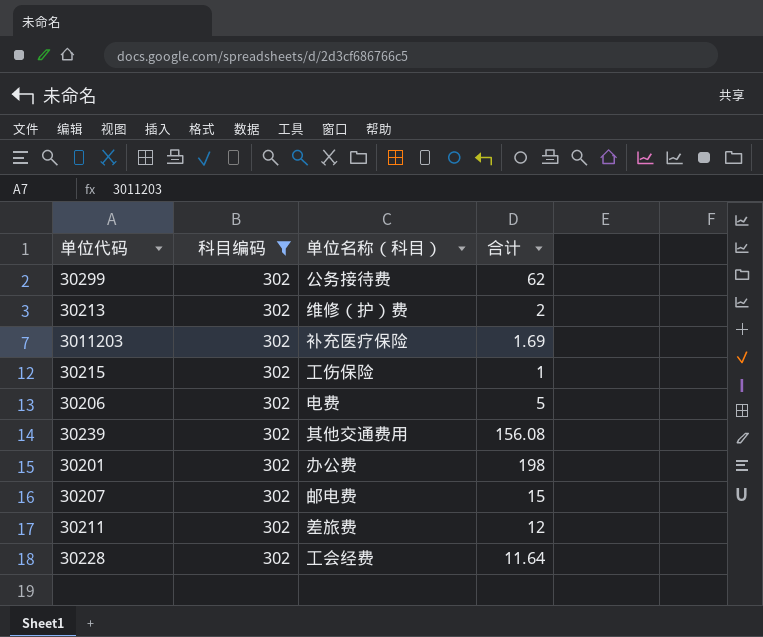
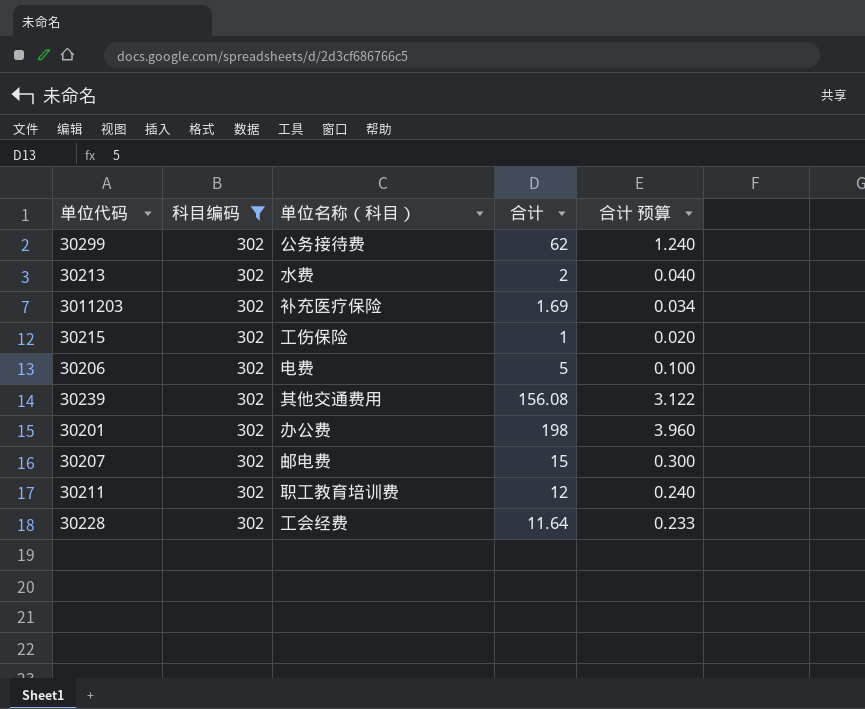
column 合计 预算 | formula: none -> [合计] * 0.02
30213 | 单位名称（科目）: 维修（护）费 -> 水费
30211 | 单位名称（科目）: 差旅费 -> 职工教育培训费

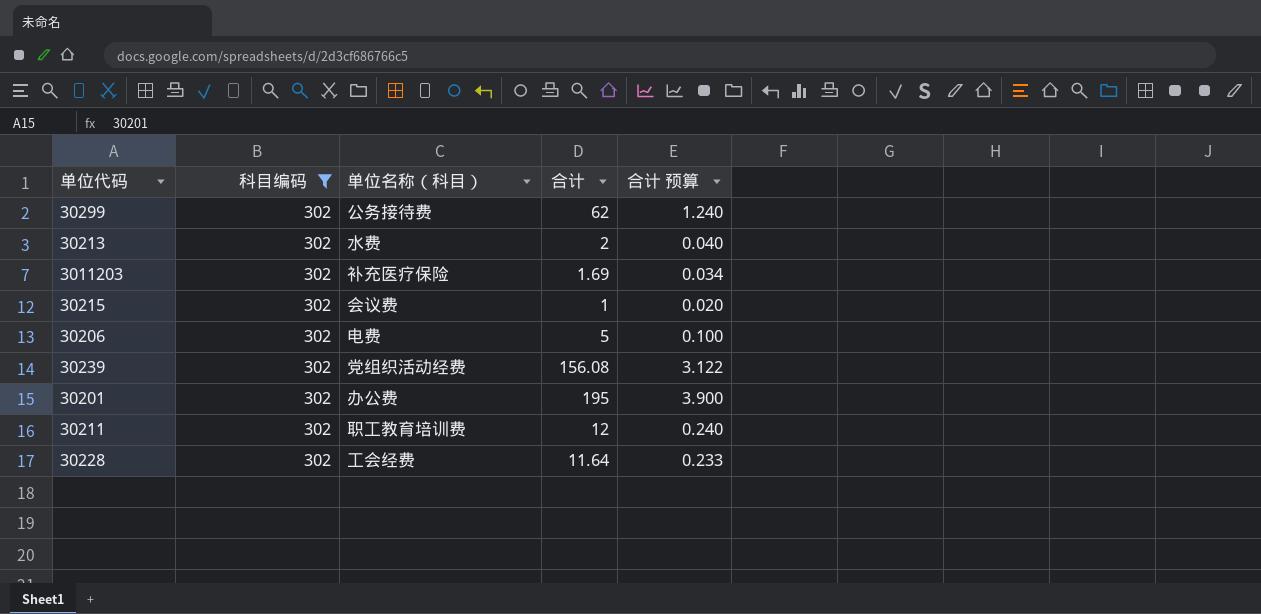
row 30207: 302 | 邮电费 | 15 | 0.300 -> none
30215 | 单位名称（科目）: 工伤保险 -> 会议费
30239 | 单位名称（科目）: 其他交通费用 -> 党组织活动经费
30201 | 合计: 198 -> 195
30201 | 合计 预算: 3.960 -> 3.900

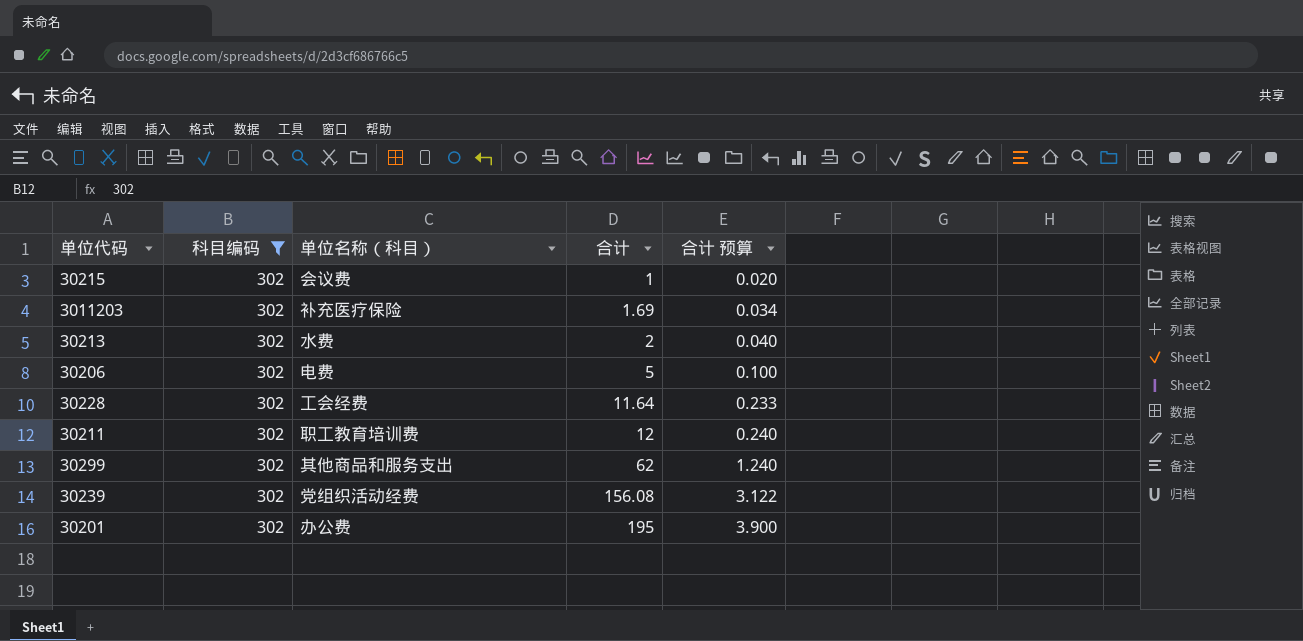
row order: none -> 合计 ascending
30299 | 单位名称（科目）: 公务接待费 -> 其他商品和服务支出

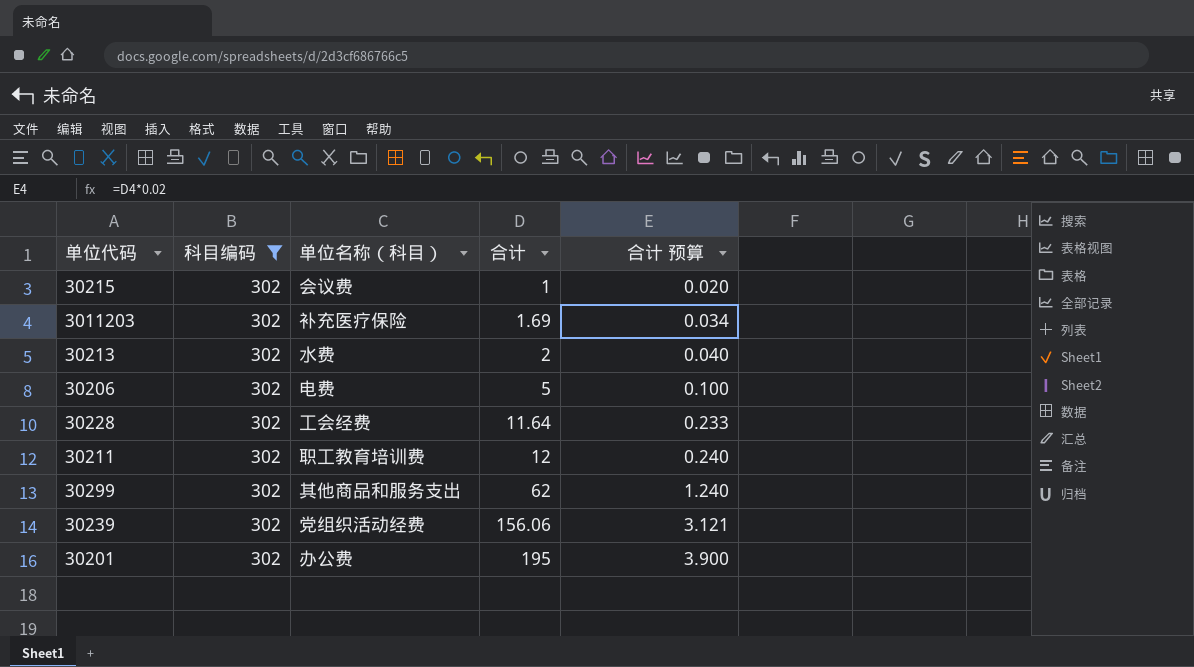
30239 | 合计: 156.08 -> 156.06
30239 | 合计 预算: 3.122 -> 3.121

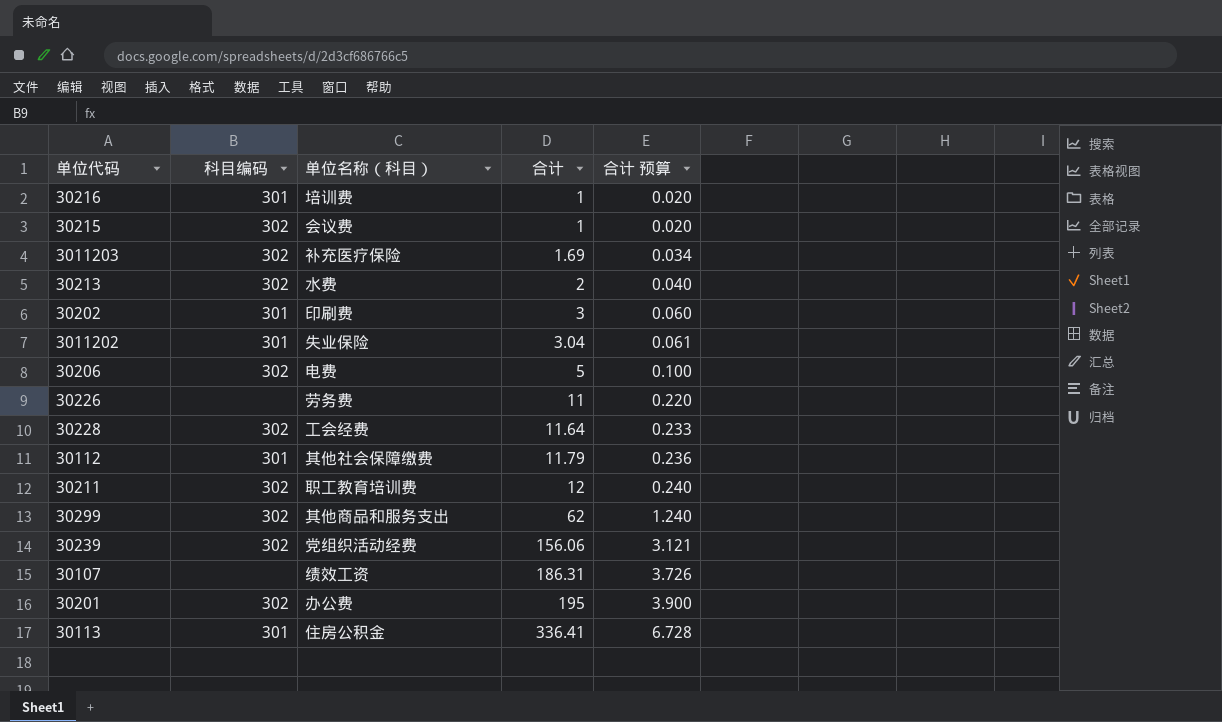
filter: 科目编码 = 302 -> none

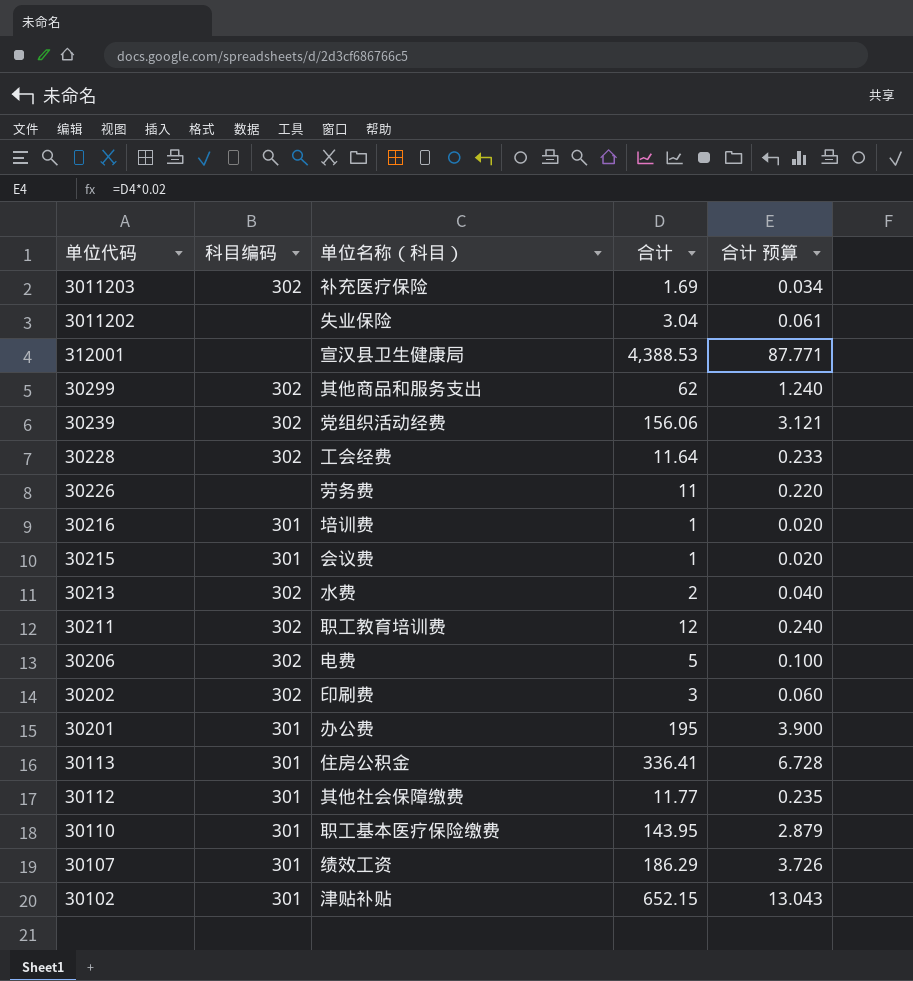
row order: 合计 ascending -> 单位代码 descending
3011202 | 科目编码: 301 -> none
row 312001: none -> none | 宣汉县卫生健康局 | 4,388.53 | 87.771
30215 | 科目编码: 302 -> 301
30202 | 科目编码: 301 -> 302
30201 | 科目编码: 302 -> 301
30112 | 合计: 11.79 -> 11.77
30112 | 合计 预算: 0.236 -> 0.235
row 30110: none -> 301 | 职工基本医疗保险缴费 | 143.95 | 2.879
30107 | 科目编码: none -> 301
30107 | 合计: 186.31 -> 186.29
row 30102: none -> 301 | 津贴补贴 | 652.15 | 13.043

